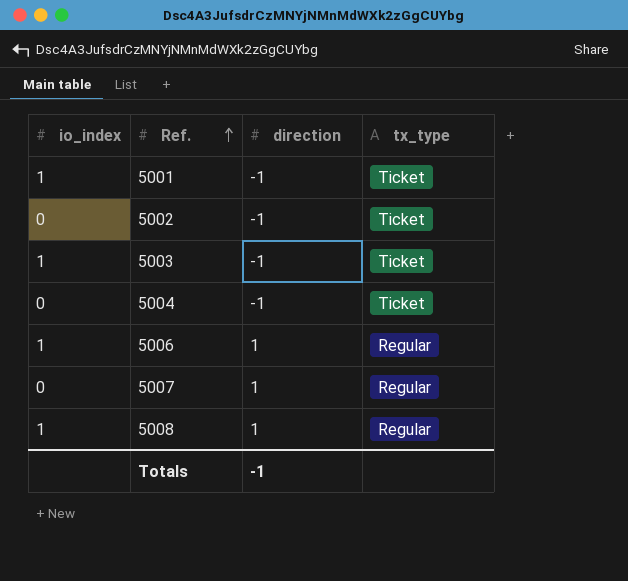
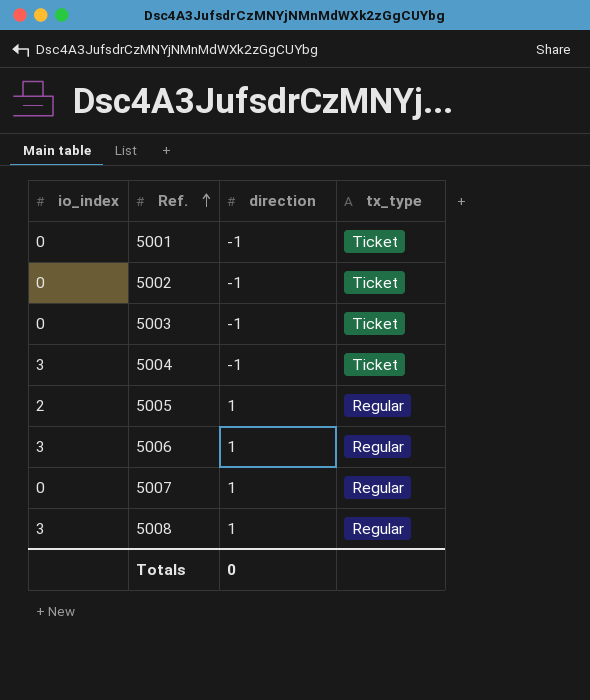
5001 | io_index: 1 -> 0
5003 | io_index: 1 -> 0
5004 | io_index: 0 -> 3
row 5005: none -> 2 | 1 | Regular
5006 | io_index: 1 -> 3
5008 | io_index: 1 -> 3
Totals | direction: -1 -> 0

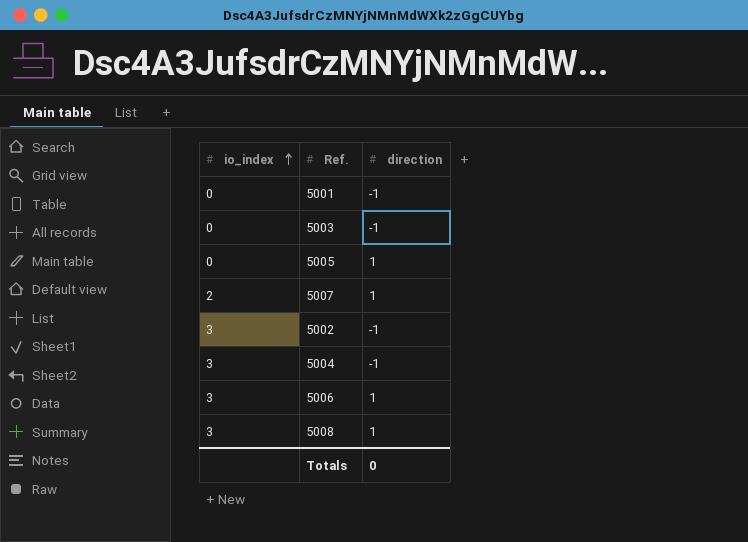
row order: Ref. ascending -> io_index ascending
column tx_type | position: 4 -> none
5005 | io_index: 2 -> 0
5007 | io_index: 0 -> 2
5002 | io_index: 0 -> 3

